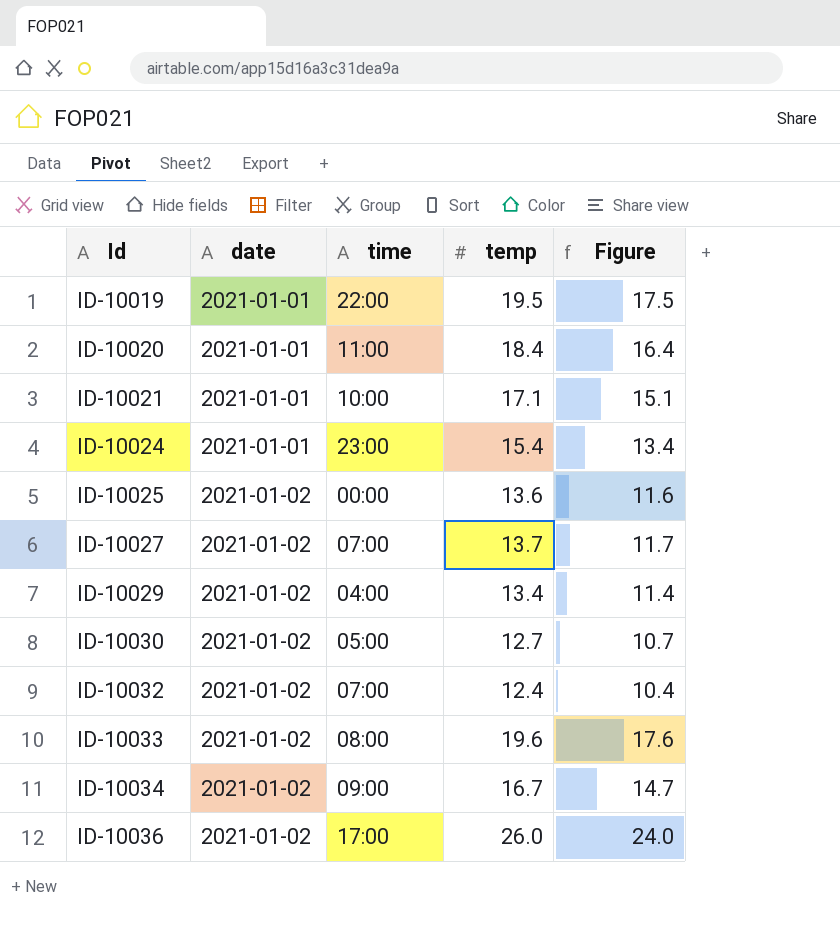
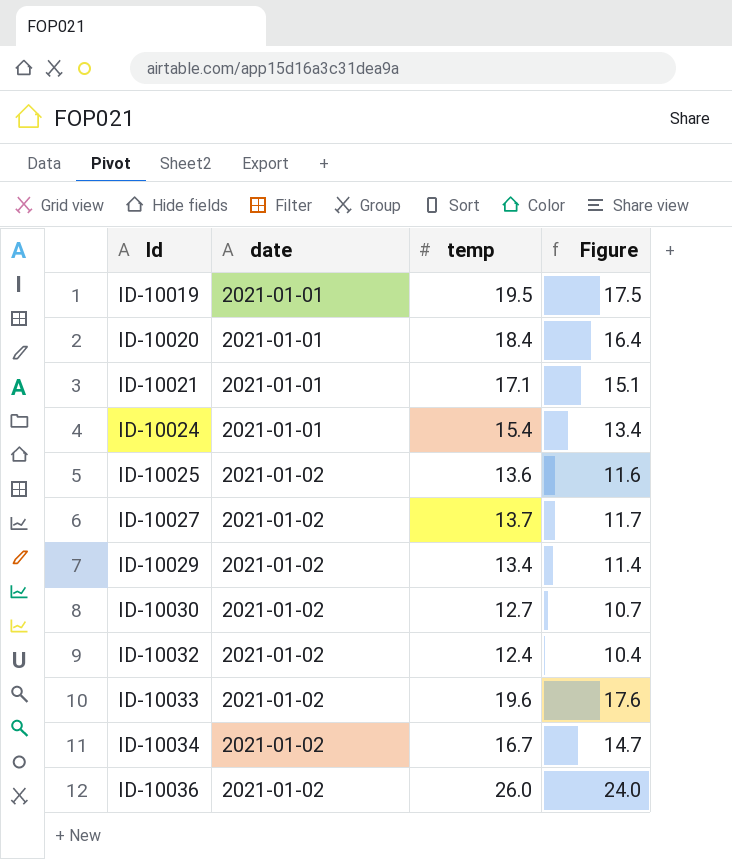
column time | position: 3 -> none

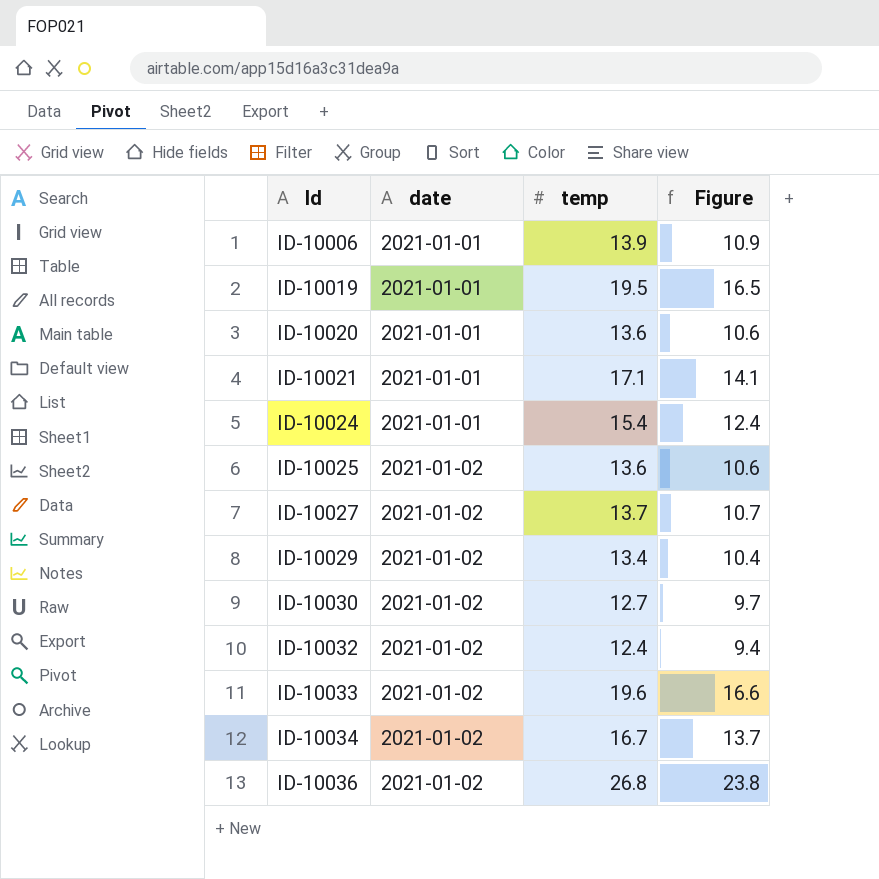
column Figure | formula: [temp] - 2 -> [temp] - 3
row ID-10006: none -> 2021-01-01 | 13.9 | 10.9
ID-10020 | temp: 18.4 -> 13.6
ID-10036 | temp: 26.0 -> 26.8

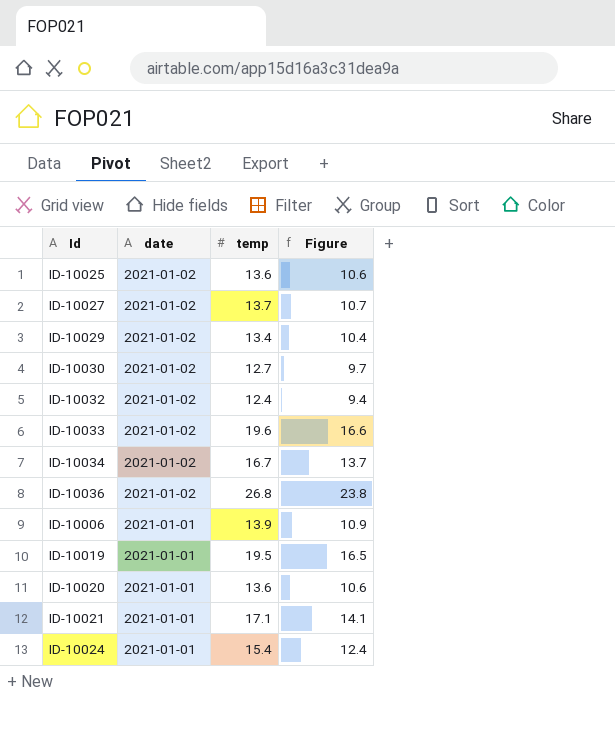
row order: Id ascending -> date descending

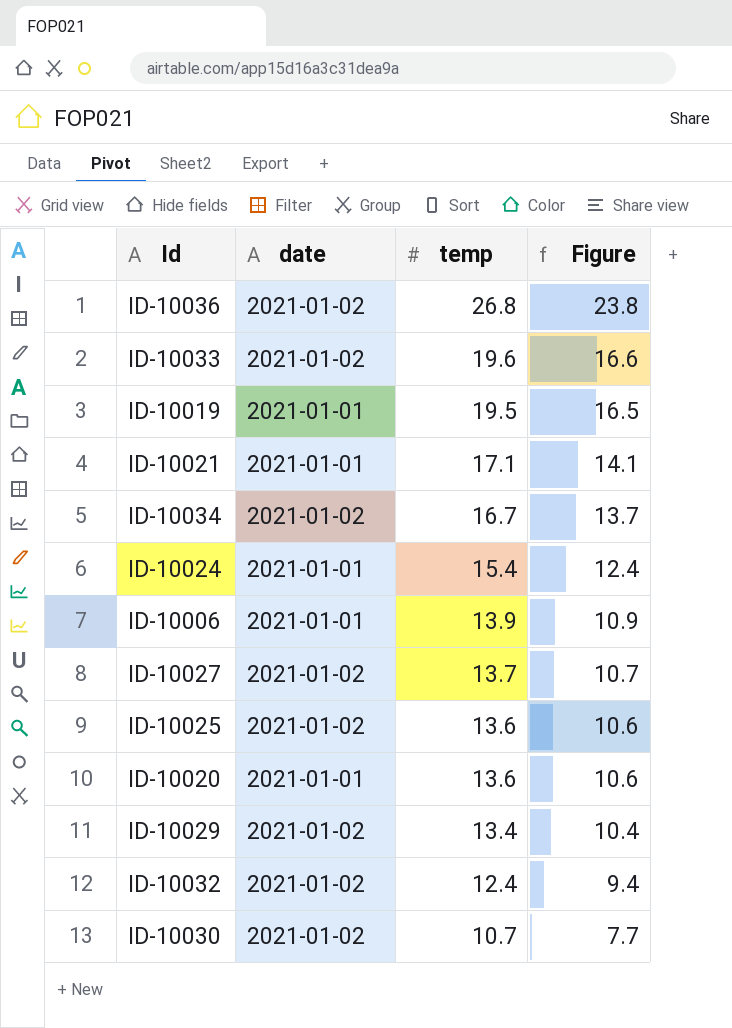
row order: date descending -> temp descending
ID-10030 | temp: 12.7 -> 10.7
ID-10030 | Figure: 9.7 -> 7.7

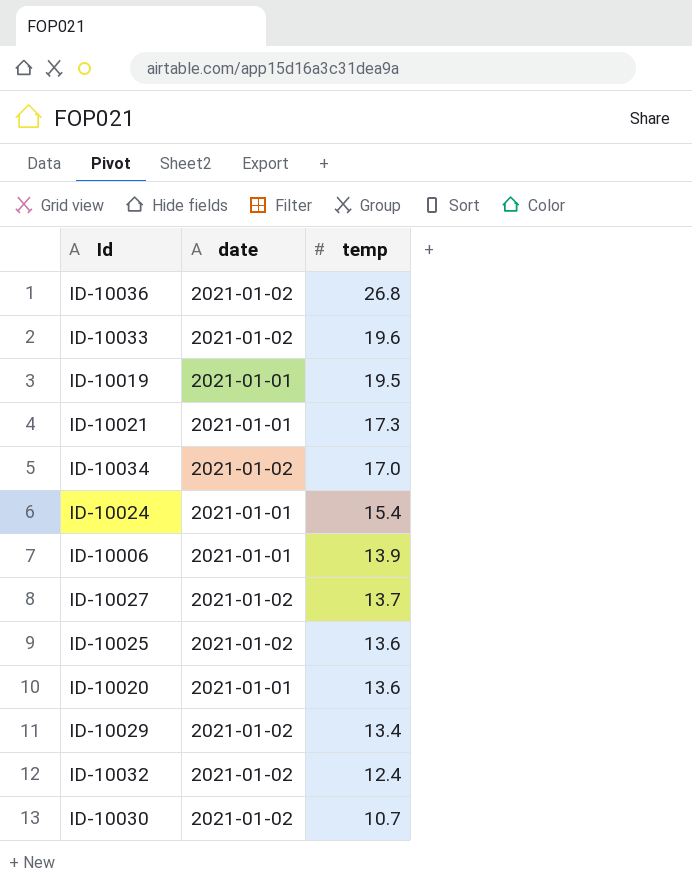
column Figure | formula: [temp] - 3 -> none
ID-10021 | temp: 17.1 -> 17.3
ID-10034 | temp: 16.7 -> 17.0

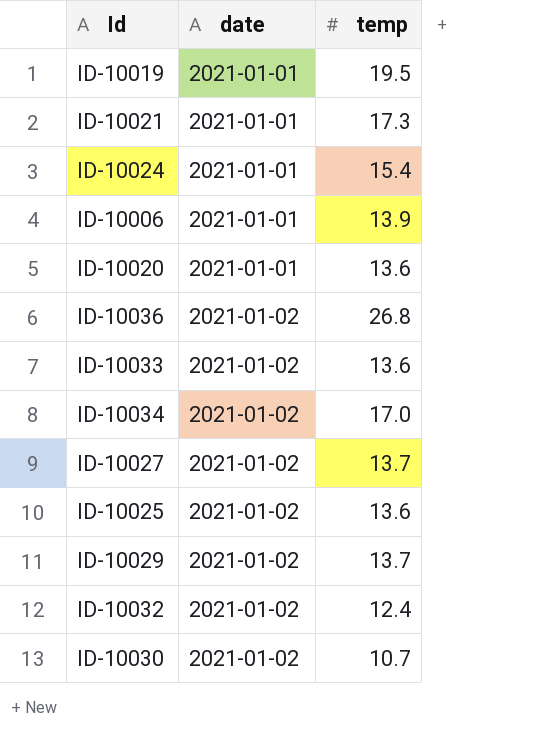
row order: temp descending -> date ascending
ID-10033 | temp: 19.6 -> 13.6
ID-10029 | temp: 13.4 -> 13.7

